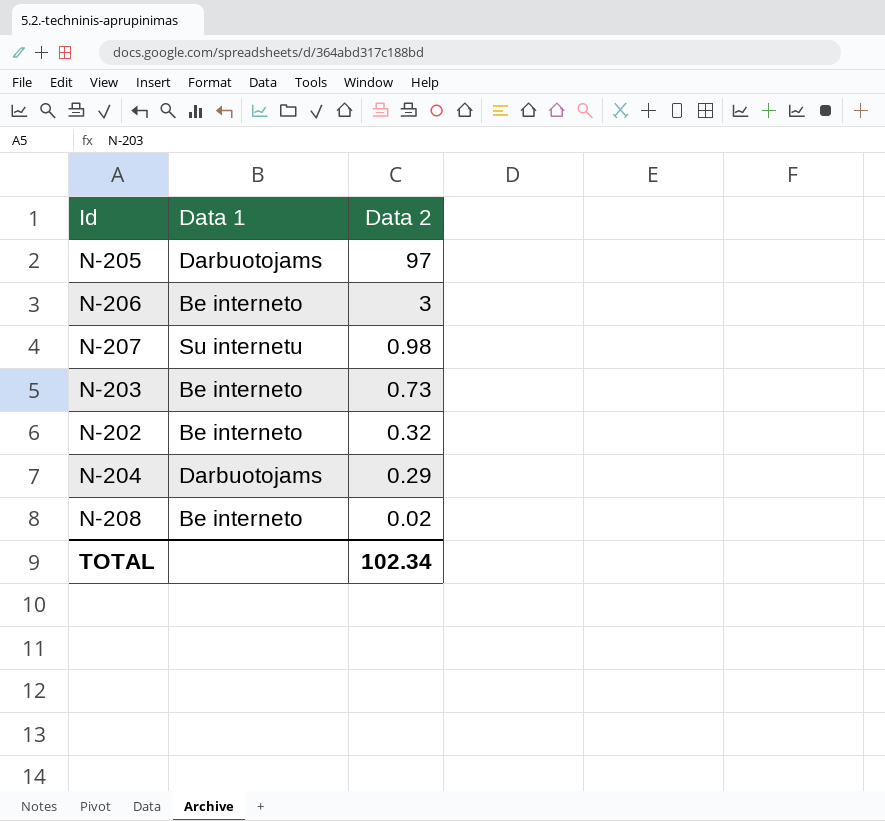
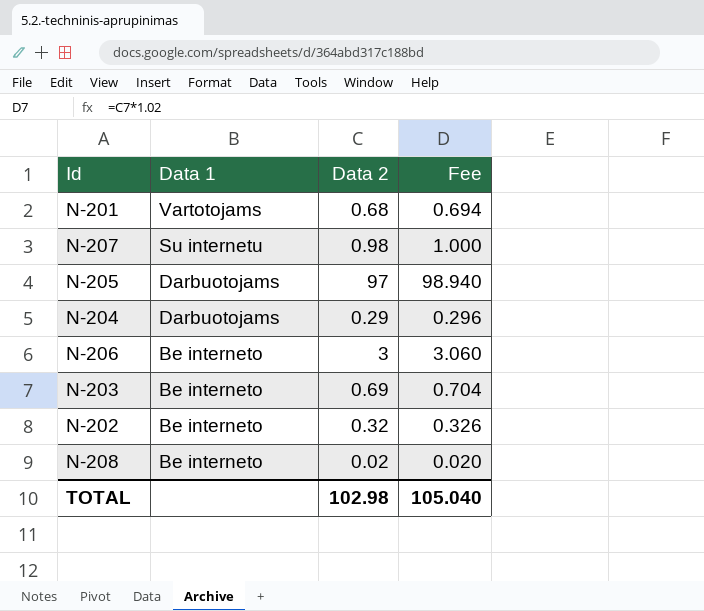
row order: Data 2 descending -> Data 1 descending
column Fee | formula: none -> [Data 2] * 1.02
row N-201: none -> Vartotojams | 0.68 | 0.694
N-203 | Data 2: 0.73 -> 0.69
TOTAL | Data 2: 102.34 -> 102.98

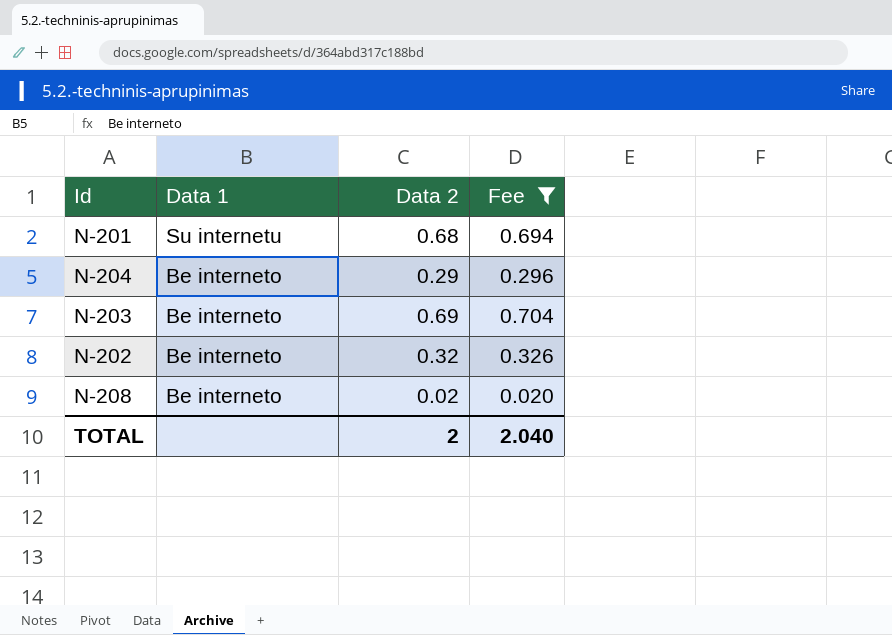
filter: none -> Fee <= 0.704
N-201 | Data 1: Vartotojams -> Su internetu
N-204 | Data 1: Darbuotojams -> Be interneto
TOTAL | Data 2: 102.98 -> 2
TOTAL | Fee: 105.040 -> 2.040

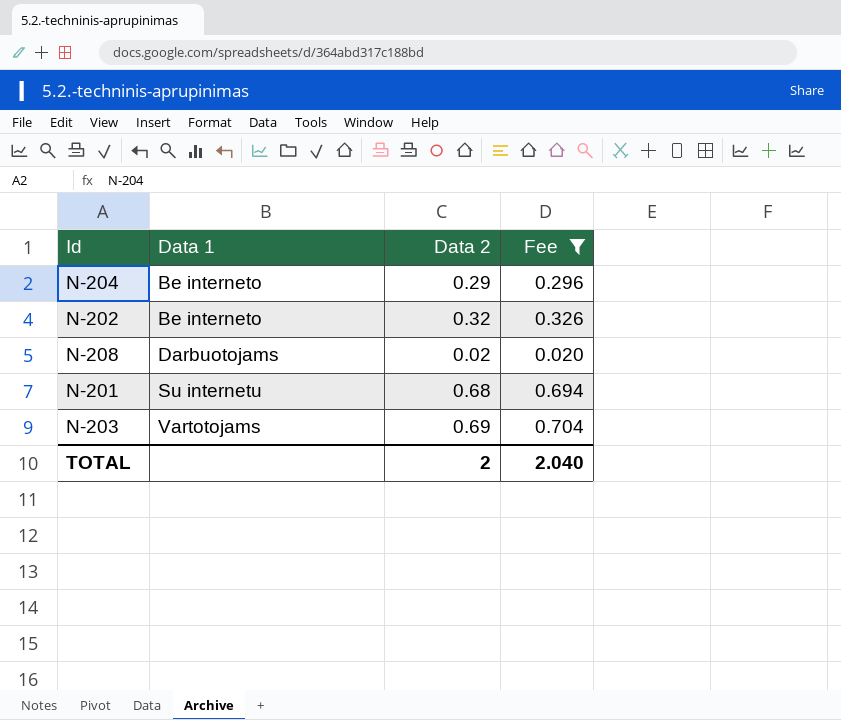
row order: Data 1 descending -> Data 1 ascending
N-208 | Data 1: Be interneto -> Darbuotojams
N-203 | Data 1: Be interneto -> Vartotojams

